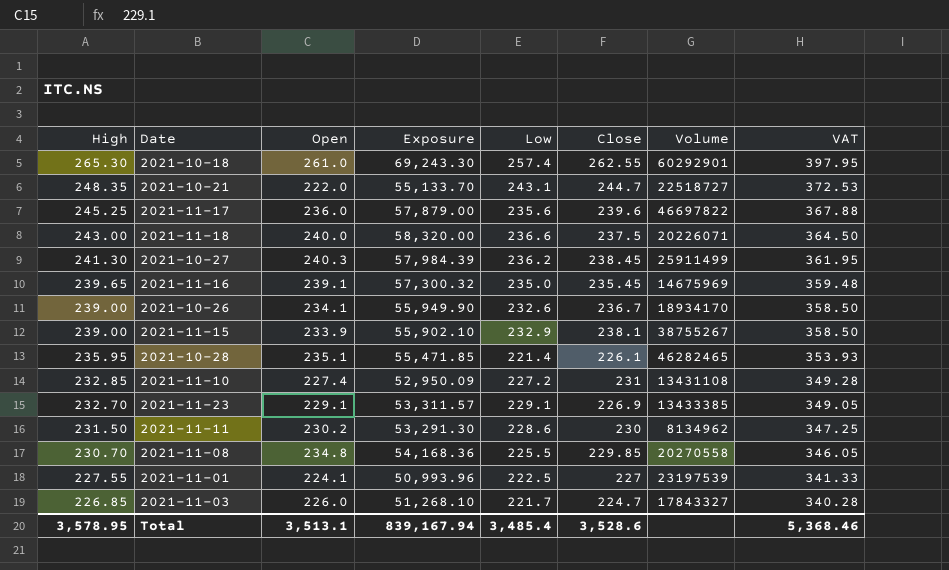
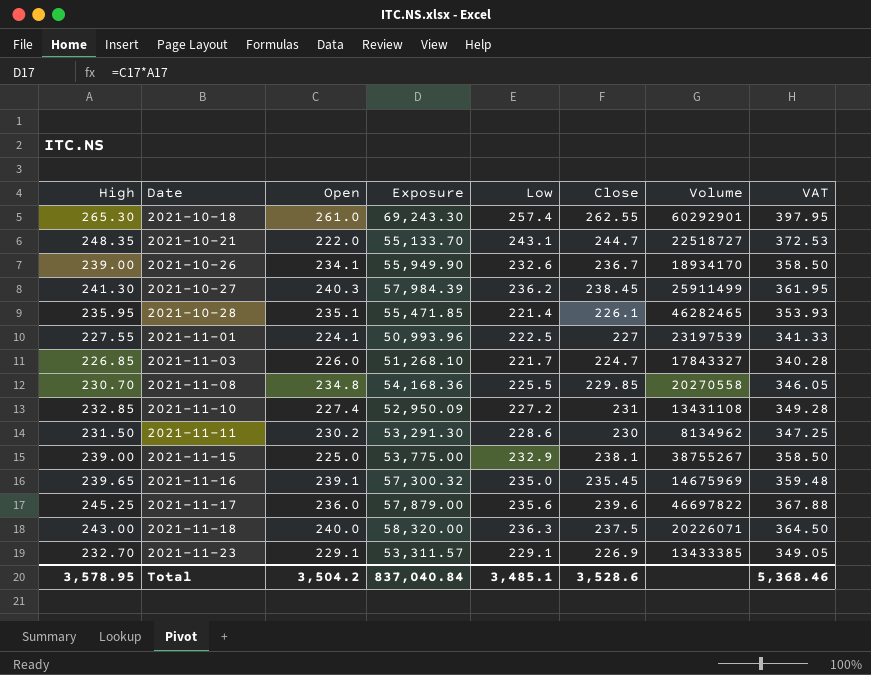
row order: High descending -> Date ascending
2021-11-15 | Open: 233.9 -> 225.0
2021-11-15 | Exposure: 55,902.10 -> 53,775.00
2021-11-18 | Low: 236.6 -> 236.3
Total | Open: 3,513.1 -> 3,504.2
Total | Exposure: 839,167.94 -> 837,040.84
Total | Low: 3,485.4 -> 3,485.1

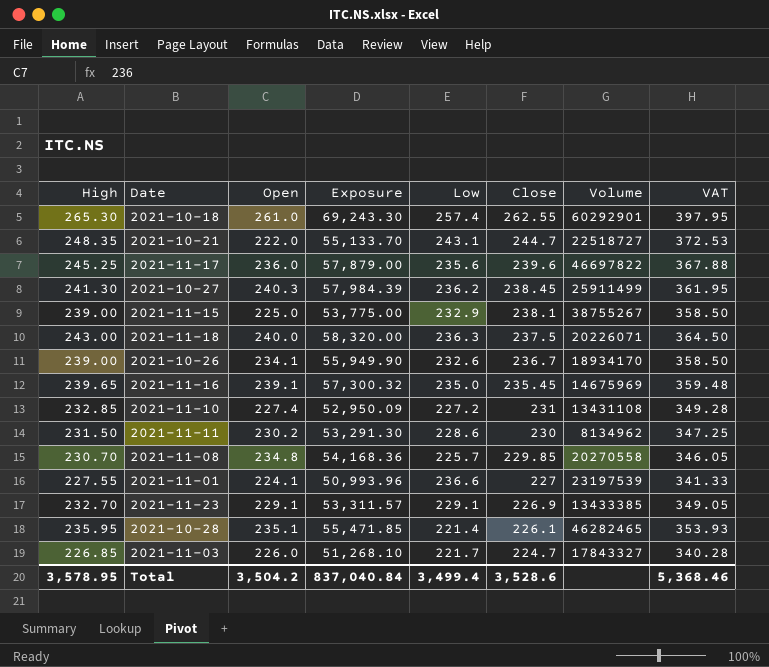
row order: Date ascending -> Close descending
2021-11-08 | Low: 225.5 -> 225.7
2021-11-01 | Low: 222.5 -> 236.6
Total | Low: 3,485.1 -> 3,499.4

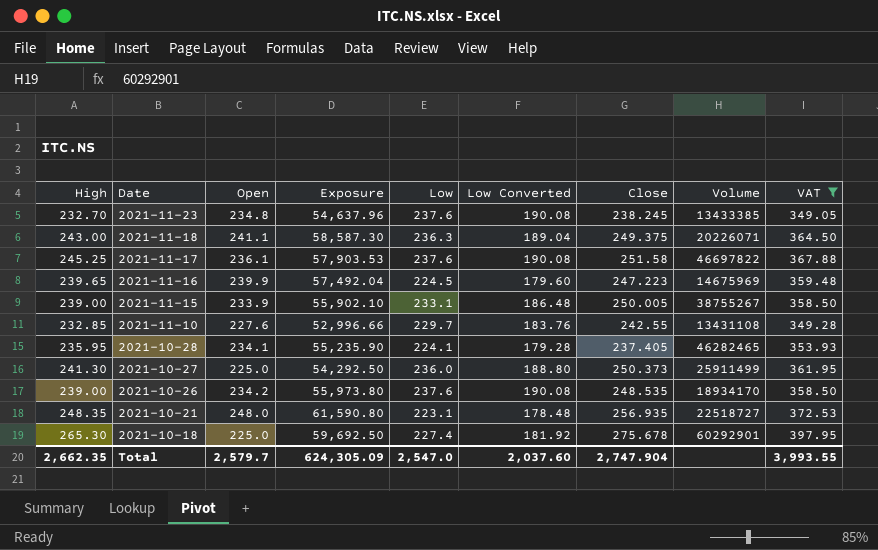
filter: none -> VAT >= 349.05
row order: Close descending -> Date descending
column Low Converted | formula: none -> [Low] * 0.8
2021-11-23 | Open: 229.1 -> 234.8
2021-11-23 | Exposure: 53,311.57 -> 54,637.96
2021-11-23 | Low: 229.1 -> 237.6
2021-11-23 | Close: 226.9 -> 238.245
2021-11-18 | Open: 240.0 -> 241.1
2021-11-18 | Exposure: 58,320.00 -> 58,587.30
2021-11-18 | Close: 237.5 -> 249.375
2021-11-17 | Open: 236.0 -> 236.1
2021-11-17 | Exposure: 57,879.00 -> 57,903.53
2021-11-17 | Low: 235.6 -> 237.6
2021-11-17 | Close: 239.6 -> 251.58
2021-11-16 | Open: 239.1 -> 239.9
2021-11-16 | Exposure: 57,300.32 -> 57,492.04
2021-11-16 | Low: 235.0 -> 224.5
2021-11-16 | Close: 235.45 -> 247.223
2021-11-15 | Open: 225.0 -> 233.9
2021-11-15 | Exposure: 53,775.00 -> 55,902.10
2021-11-15 | Low: 232.9 -> 233.1
2021-11-15 | Close: 238.1 -> 250.005
2021-11-10 | Open: 227.4 -> 227.6
2021-11-10 | Exposure: 52,950.09 -> 52,996.66
2021-11-10 | Low: 227.2 -> 229.7
2021-11-10 | Close: 231 -> 242.55
2021-10-28 | Open: 235.1 -> 234.1
2021-10-28 | Exposure: 55,471.85 -> 55,235.90
2021-10-28 | Low: 221.4 -> 224.1
2021-10-28 | Close: 226.1 -> 237.405
2021-10-27 | Open: 240.3 -> 225.0
2021-10-27 | Exposure: 57,984.39 -> 54,292.50
2021-10-27 | Low: 236.2 -> 236.0
2021-10-27 | Close: 238.45 -> 250.373
2021-10-26 | Open: 234.1 -> 234.2
2021-10-26 | Exposure: 55,949.90 -> 55,973.80
2021-10-26 | Low: 232.6 -> 237.6
2021-10-26 | Close: 236.7 -> 248.535
2021-10-21 | Open: 222.0 -> 248.0
2021-10-21 | Exposure: 55,133.70 -> 61,590.80
2021-10-21 | Low: 243.1 -> 223.1
2021-10-21 | Close: 244.7 -> 256.935
2021-10-18 | Open: 261.0 -> 225.0
2021-10-18 | Exposure: 69,243.30 -> 59,692.50
2021-10-18 | Low: 257.4 -> 227.4
2021-10-18 | Close: 262.55 -> 275.678
Total | High: 3,578.95 -> 2,662.35
Total | Open: 3,504.2 -> 2,579.7
Total | Exposure: 837,040.84 -> 624,305.09
Total | Low: 3,499.4 -> 2,547.0
Total | Close: 3,528.6 -> 2,747.904
Total | VAT: 5,368.46 -> 3,993.55

